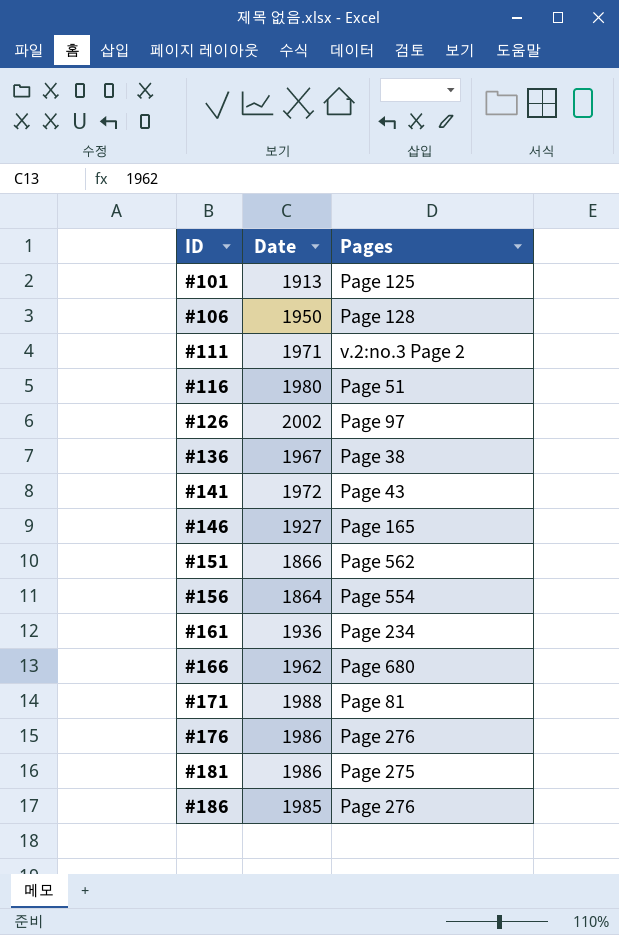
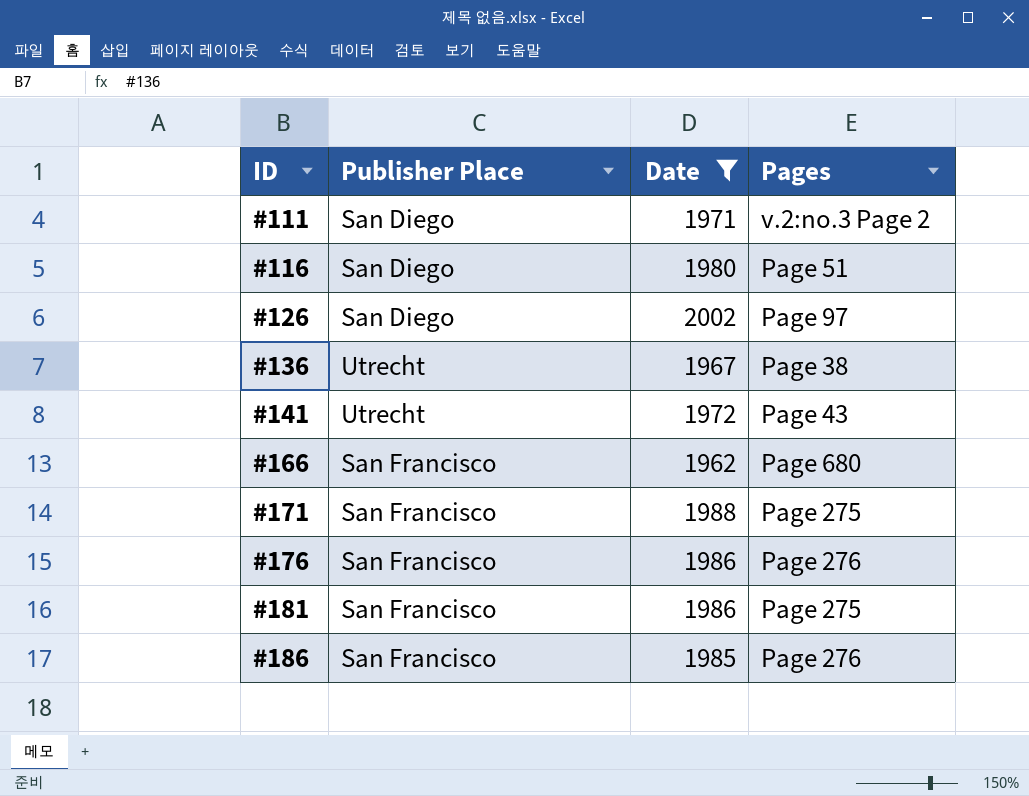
filter: none -> Date >= 1962
column Publisher Place | position: none -> 2
#171 | Pages: Page 81 -> Page 275

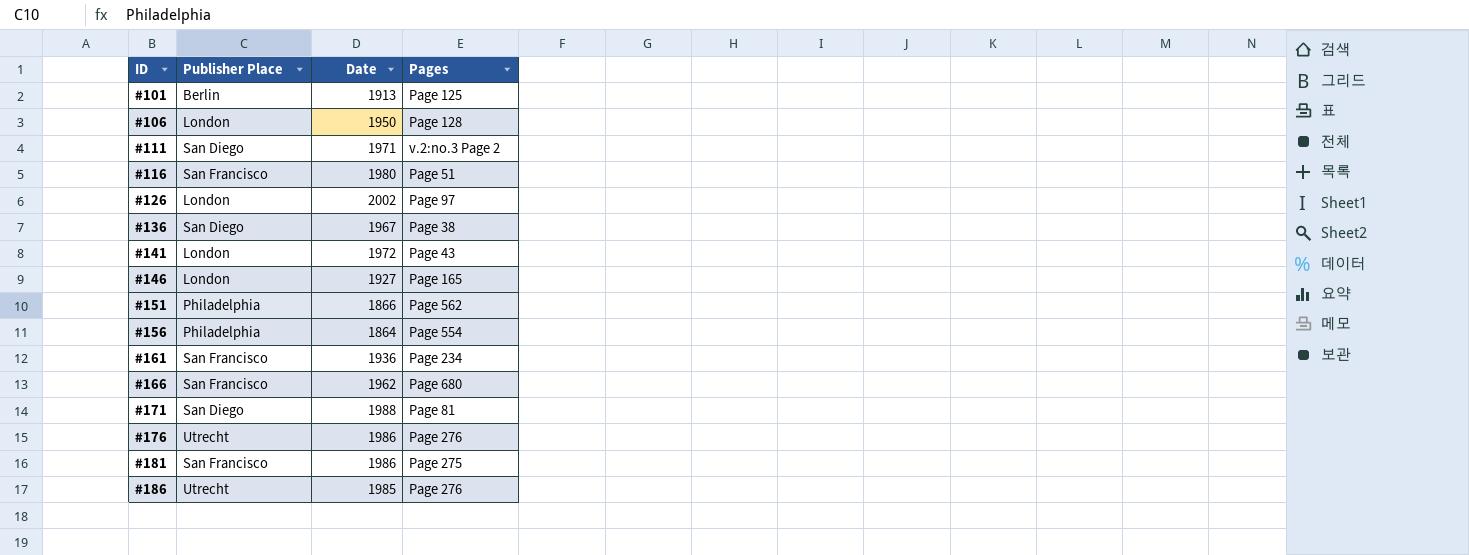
filter: Date >= 1962 -> none
#116 | Publisher Place: San Diego -> San Francisco
#126 | Publisher Place: San Diego -> London
#136 | Publisher Place: Utrecht -> San Diego
#141 | Publisher Place: Utrecht -> London
#171 | Publisher Place: San Francisco -> San Diego
#171 | Pages: Page 275 -> Page 81
#176 | Publisher Place: San Francisco -> Utrecht
#186 | Publisher Place: San Francisco -> Utrecht

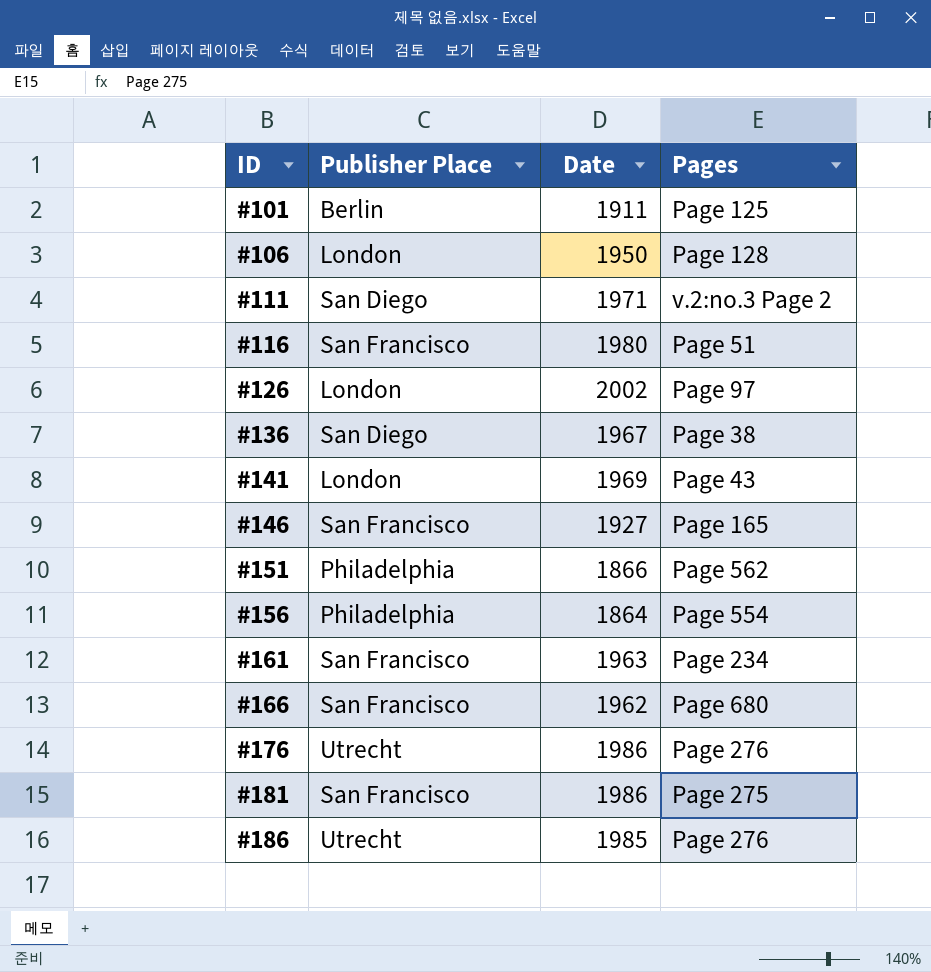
row #171: San Diego | 1988 | Page 81 -> none
#101 | Date: 1913 -> 1911
#141 | Date: 1972 -> 1969
#146 | Publisher Place: London -> San Francisco
#161 | Date: 1936 -> 1963

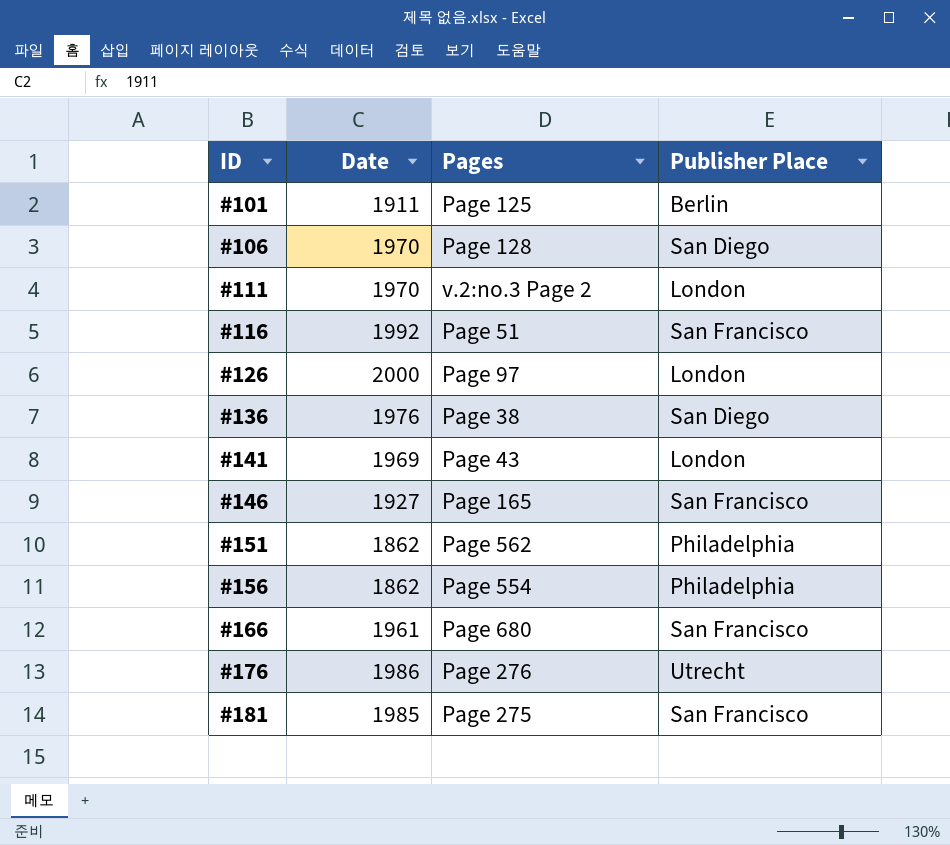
column Publisher Place | position: 2 -> 4
row #161: San Francisco | 1963 | Page 234 -> none
row #186: Utrecht | 1985 | Page 276 -> none
#106 | Date: 1950 -> 1970
#106 | Publisher Place: London -> San Diego
#111 | Date: 1971 -> 1970
#111 | Publisher Place: San Diego -> London
#116 | Date: 1980 -> 1992
#126 | Date: 2002 -> 2000
#136 | Date: 1967 -> 1976
#151 | Date: 1866 -> 1862
#156 | Date: 1864 -> 1862
#166 | Date: 1962 -> 1961
#181 | Date: 1986 -> 1985

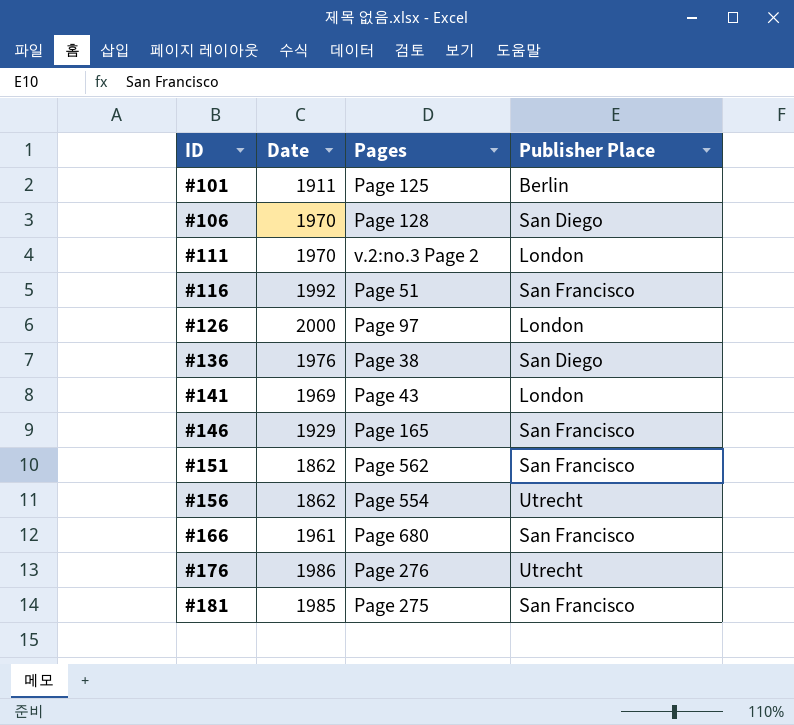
#146 | Date: 1927 -> 1929
#151 | Publisher Place: Philadelphia -> San Francisco
#156 | Publisher Place: Philadelphia -> Utrecht

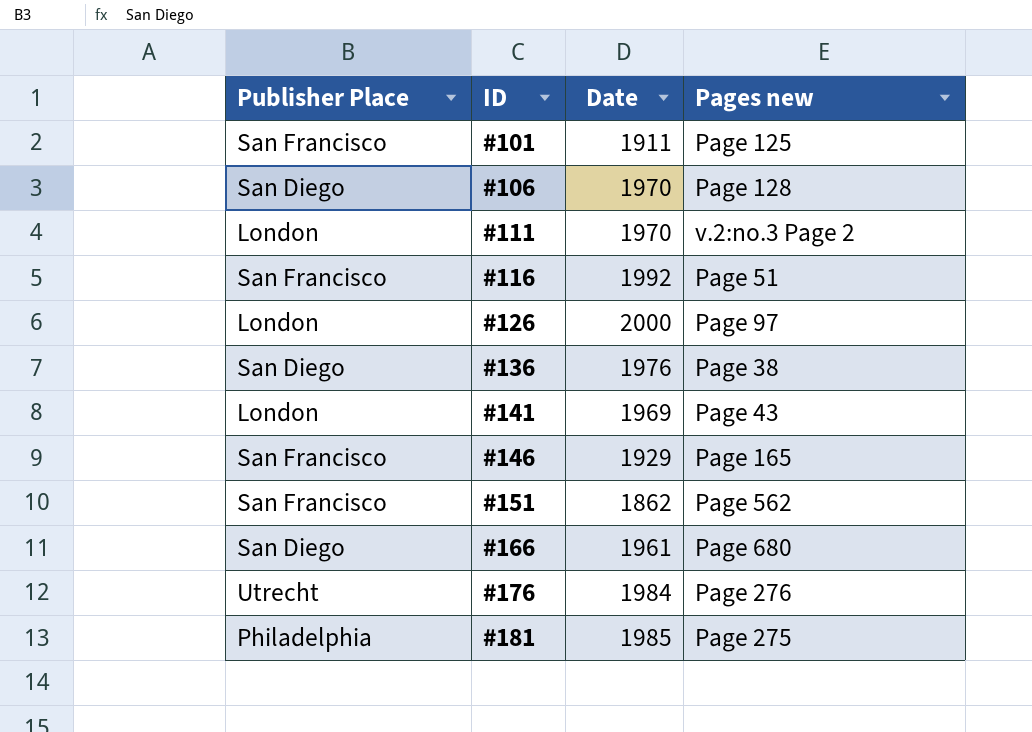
column Publisher Place | position: 4 -> 1
column name: Pages -> Pages new
row #156: 1862 | Page 554 | Utrecht -> none
#101 | Publisher Place: Berlin -> San Francisco
#166 | Publisher Place: San Francisco -> San Diego
#176 | Date: 1986 -> 1984
#181 | Publisher Place: San Francisco -> Philadelphia

